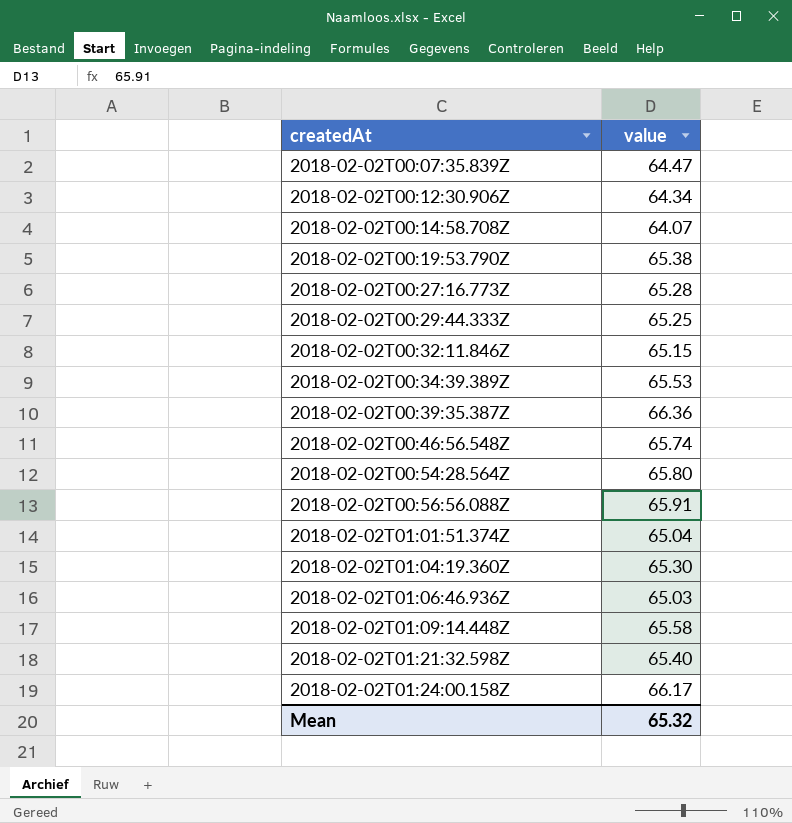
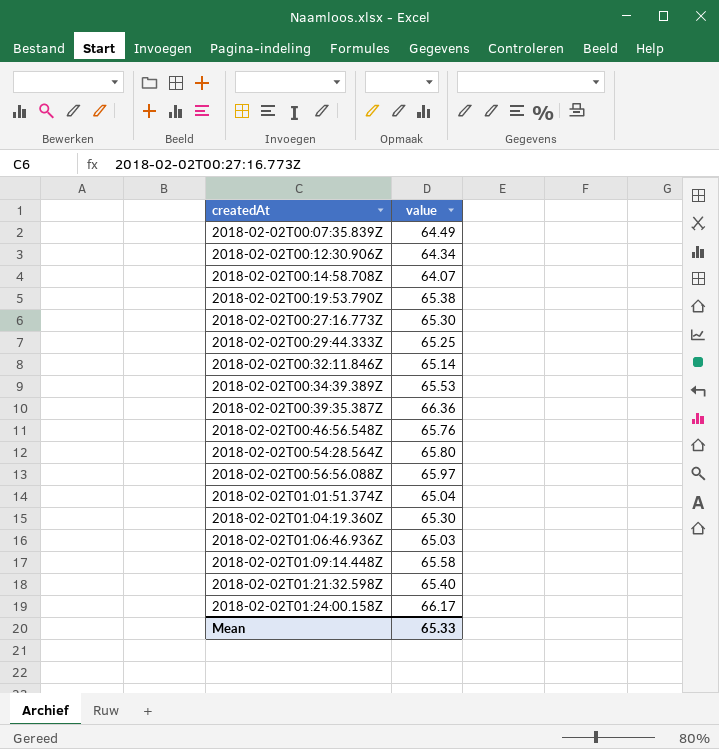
2018-02-02T00:07:35.839Z | value: 64.47 -> 64.49
2018-02-02T00:27:16.773Z | value: 65.28 -> 65.30
2018-02-02T00:32:11.846Z | value: 65.15 -> 65.14
2018-02-02T00:46:56.548Z | value: 65.74 -> 65.76
2018-02-02T00:56:56.088Z | value: 65.91 -> 65.97
Mean | value: 65.32 -> 65.33

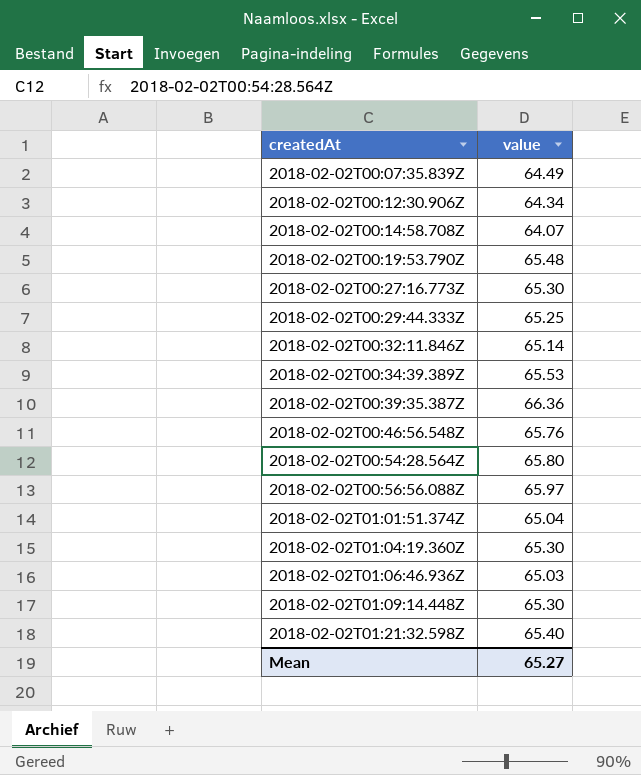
row 2018-02-02T01:24:00.158Z: 66.17 -> none
2018-02-02T00:19:53.790Z | value: 65.38 -> 65.48
2018-02-02T01:09:14.448Z | value: 65.58 -> 65.30
Mean | value: 65.33 -> 65.27

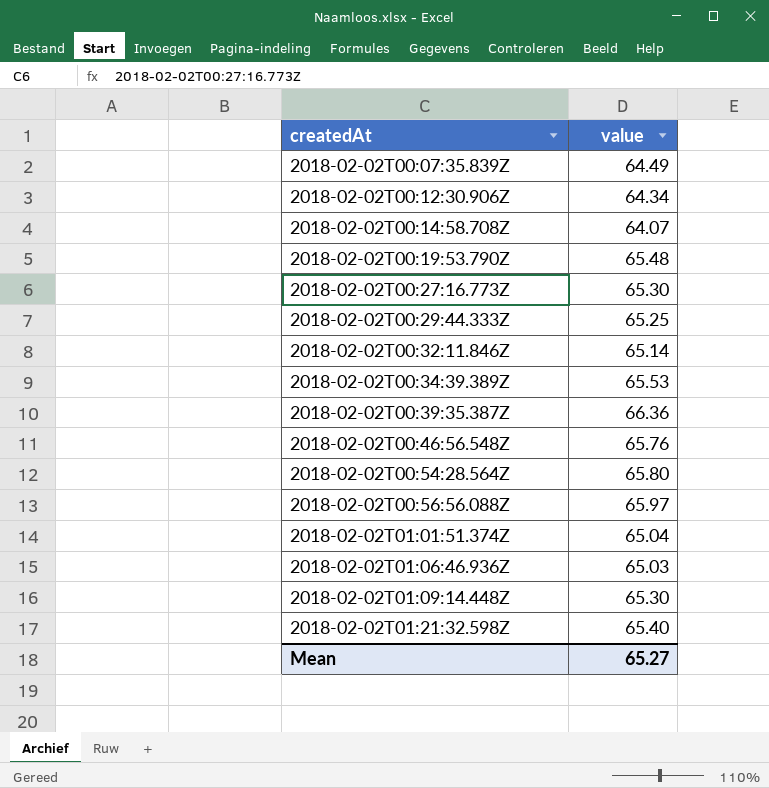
row 2018-02-02T01:04:19.360Z: 65.30 -> none

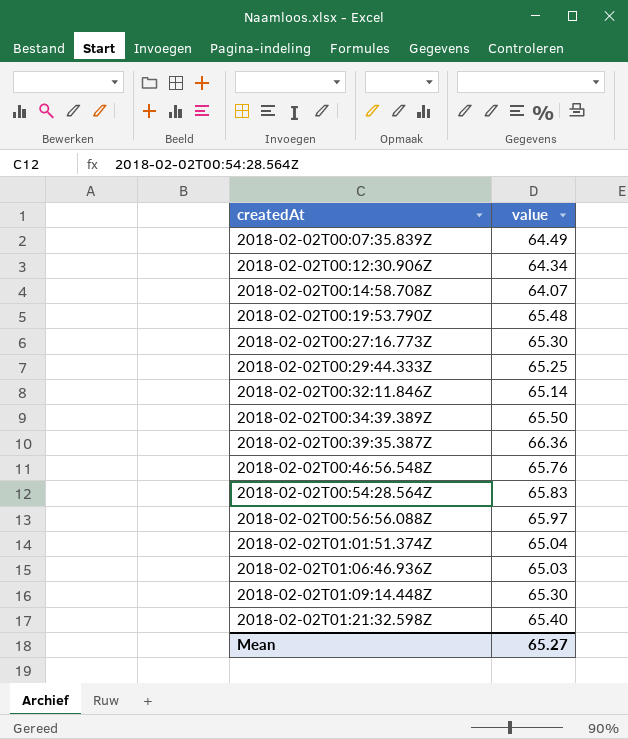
2018-02-02T00:34:39.389Z | value: 65.53 -> 65.50
2018-02-02T00:54:28.564Z | value: 65.80 -> 65.83

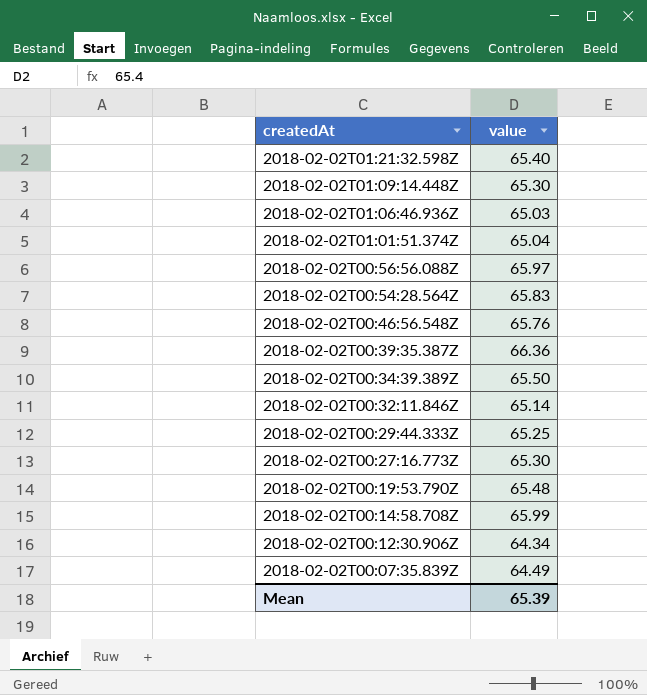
row order: createdAt ascending -> createdAt descending
2018-02-02T00:14:58.708Z | value: 64.07 -> 65.99
Mean | value: 65.27 -> 65.39

